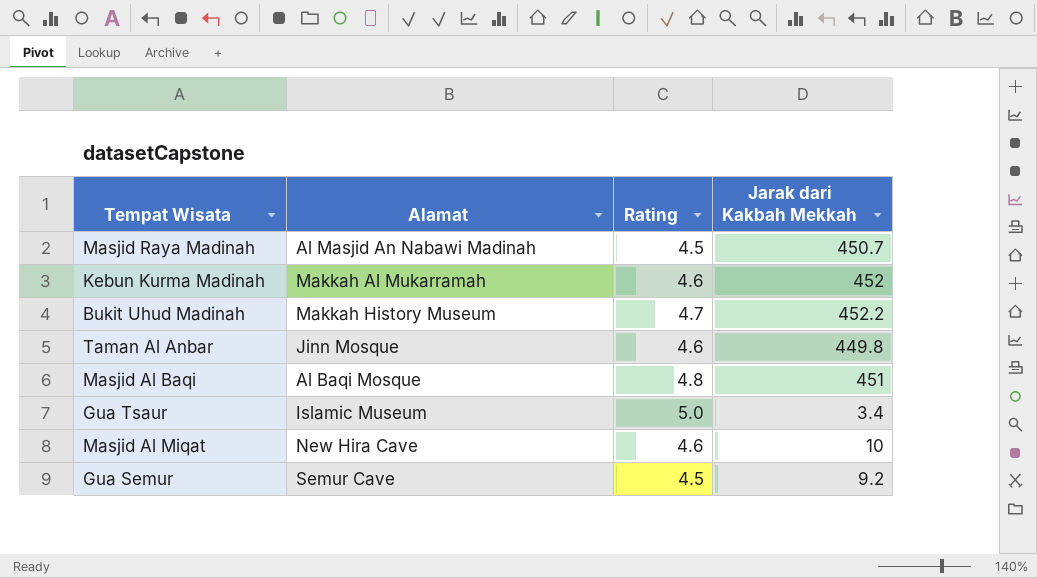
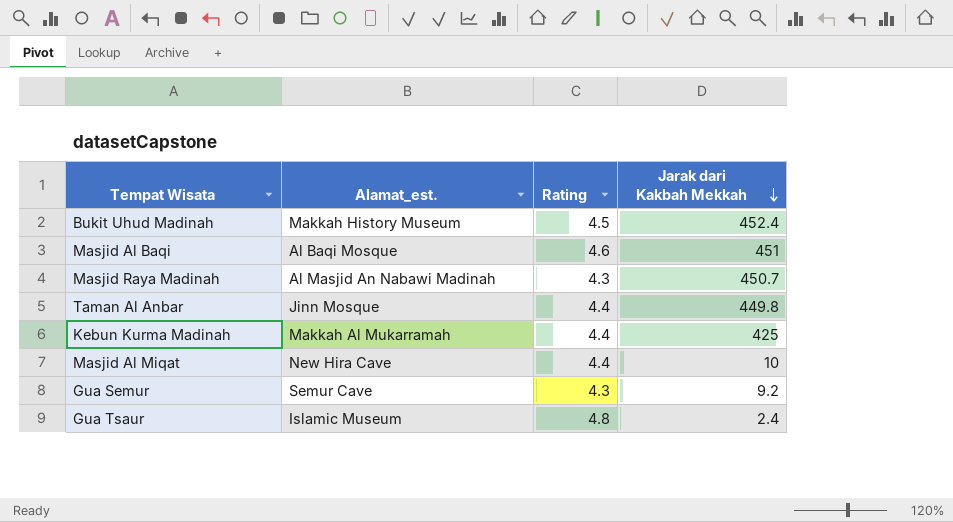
row order: none -> Jarak dari Kakbah Mekkah descending
column name: Alamat -> Alamat_est.
Bukit Uhud Madinah | Rating: 4.7 -> 4.5
Bukit Uhud Madinah | Jarak dari Kakbah Mekkah: 452.2 -> 452.4
Masjid Al Baqi | Rating: 4.8 -> 4.6
Masjid Raya Madinah | Rating: 4.5 -> 4.3
Taman Al Anbar | Rating: 4.6 -> 4.4
Kebun Kurma Madinah | Rating: 4.6 -> 4.4
Kebun Kurma Madinah | Jarak dari Kakbah Mekkah: 452 -> 425
Masjid Al Miqat | Rating: 4.6 -> 4.4
Gua Semur | Rating: 4.5 -> 4.3
Gua Tsaur | Rating: 5.0 -> 4.8
Gua Tsaur | Jarak dari Kakbah Mekkah: 3.4 -> 2.4

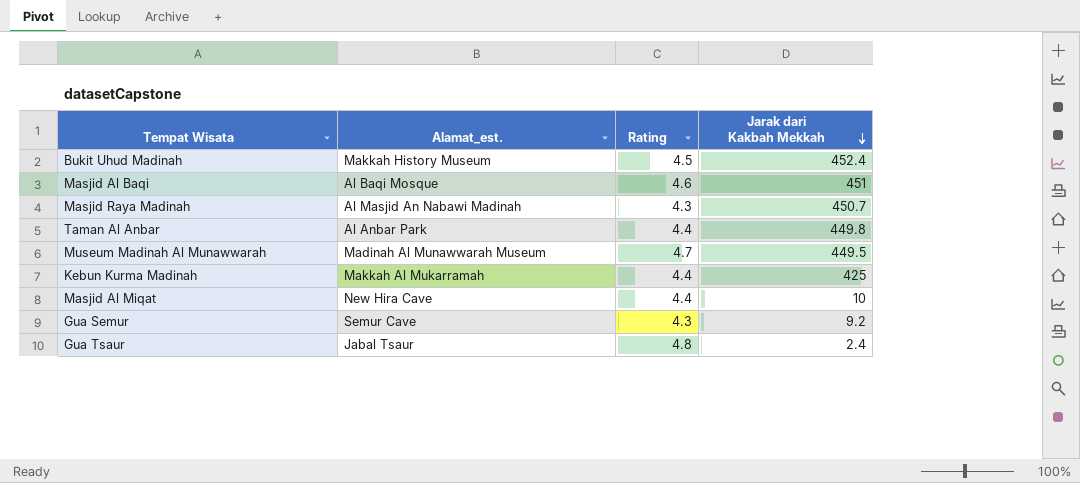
Taman Al Anbar | Alamat_est.: Jinn Mosque -> Al Anbar Park
row Museum Madinah Al Munawwarah: none -> Madinah Al Munawwarah Museum | 4.7 | 449.5
Gua Tsaur | Alamat_est.: Islamic Museum -> Jabal Tsaur

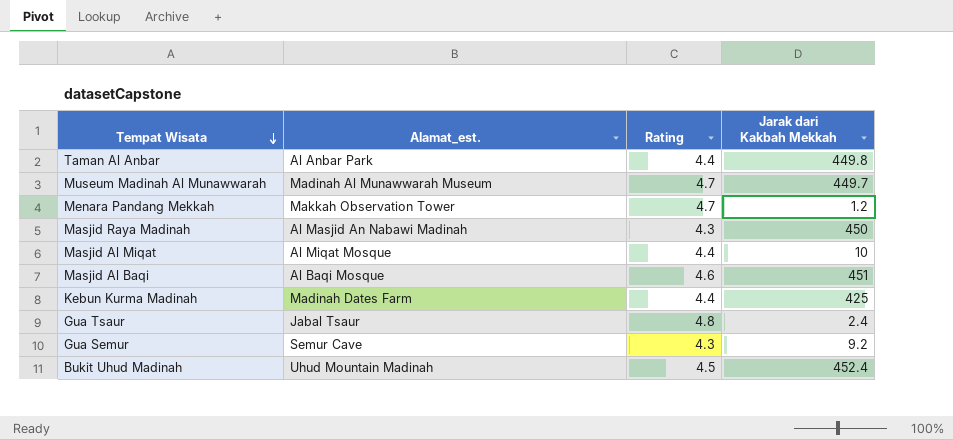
row order: Jarak dari Kakbah Mekkah descending -> Tempat Wisata descending
Museum Madinah Al Munawwarah | Jarak dari Kakbah Mekkah: 449.5 -> 449.7
row Menara Pandang Mekkah: none -> Makkah Observation Tower | 4.7 | 1.2
Masjid Raya Madinah | Jarak dari Kakbah Mekkah: 450.7 -> 450
Masjid Al Miqat | Alamat_est.: New Hira Cave -> Al Miqat Mosque
Kebun Kurma Madinah | Alamat_est.: Makkah Al Mukarramah -> Madinah Dates Farm
Bukit Uhud Madinah | Alamat_est.: Makkah History Museum -> Uhud Mountain Madinah

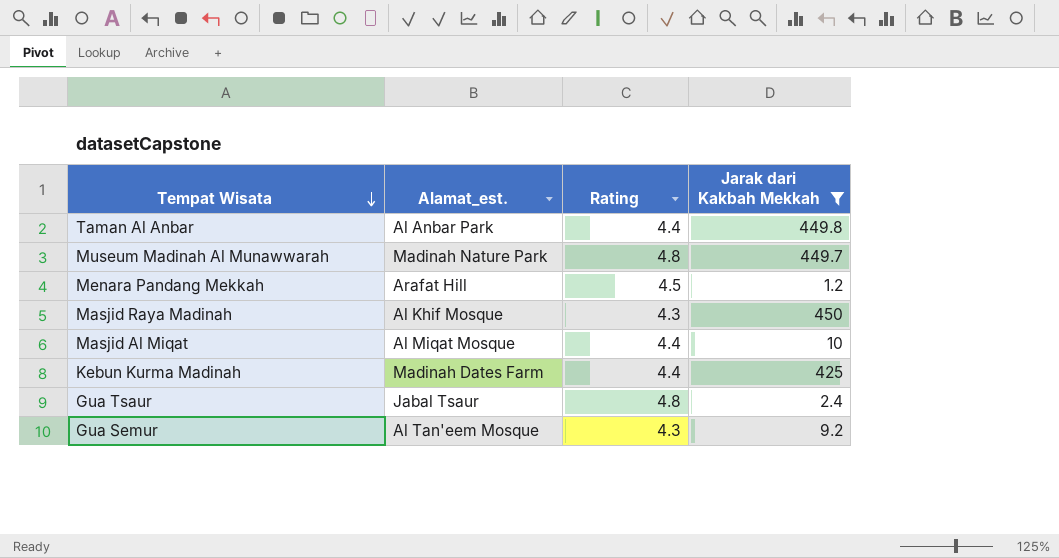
filter: none -> Jarak dari Kakbah Mekkah <= 450
Museum Madinah Al Munawwarah | Alamat_est.: Madinah Al Munawwarah Museum -> Madinah Nature Park
Museum Madinah Al Munawwarah | Rating: 4.7 -> 4.8
Menara Pandang Mekkah | Alamat_est.: Makkah Observation Tower -> Arafat Hill
Menara Pandang Mekkah | Rating: 4.7 -> 4.5
Masjid Raya Madinah | Alamat_est.: Al Masjid An Nabawi Madinah -> Al Khif Mosque
Gua Semur | Alamat_est.: Semur Cave -> Al Tan'eem Mosque

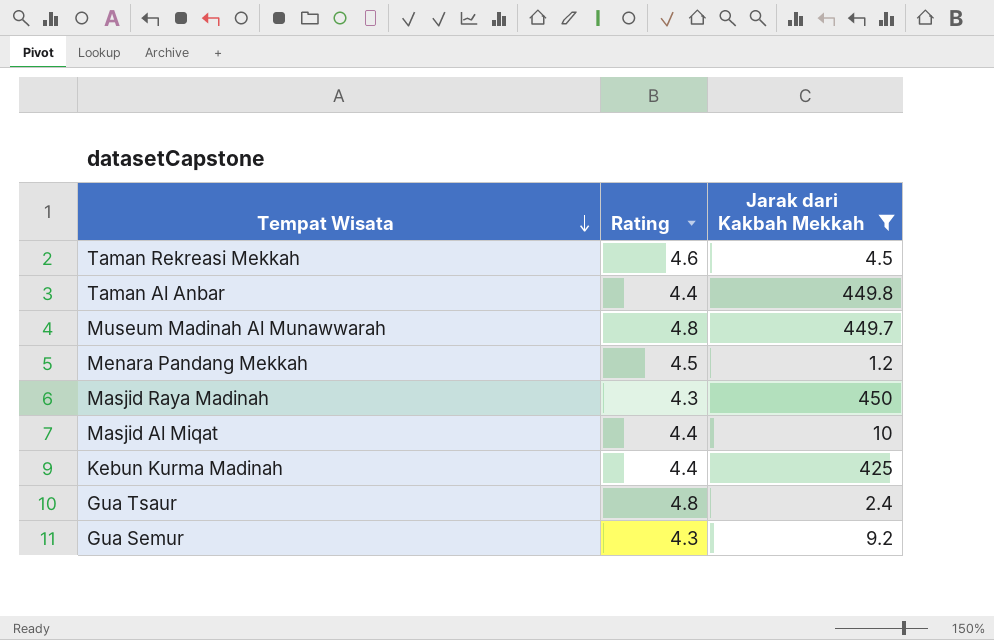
column Alamat_est. | position: 2 -> none
row Taman Rekreasi Mekkah: none -> 4.6 | 4.5

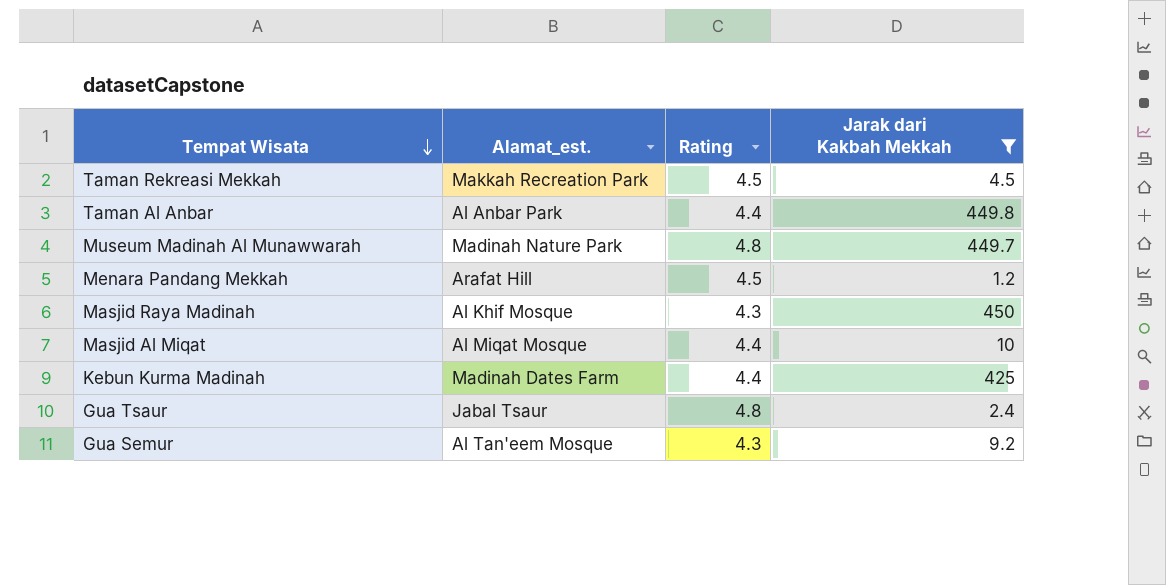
column Alamat_est. | position: none -> 2
Taman Rekreasi Mekkah | Rating: 4.6 -> 4.5

